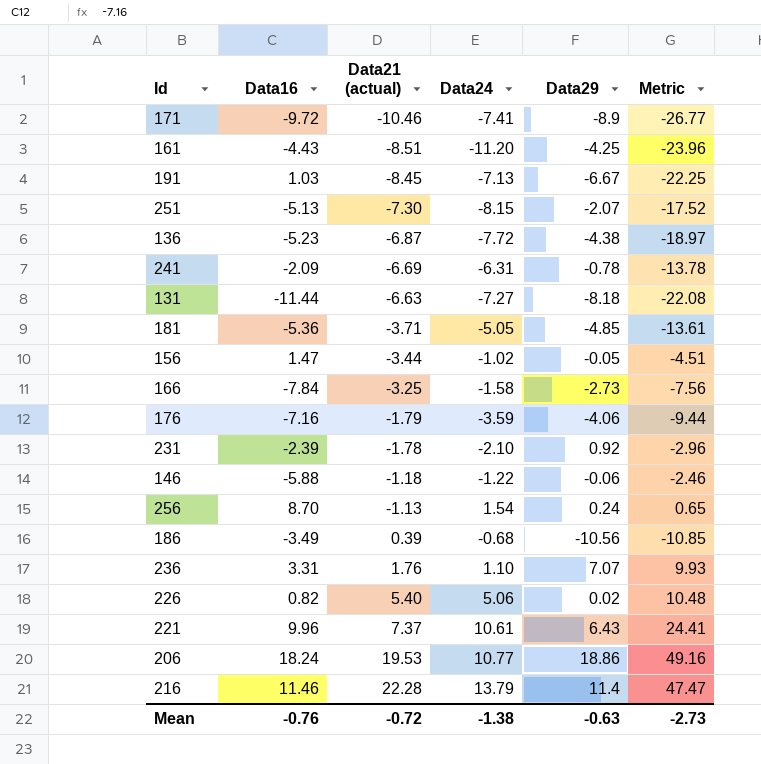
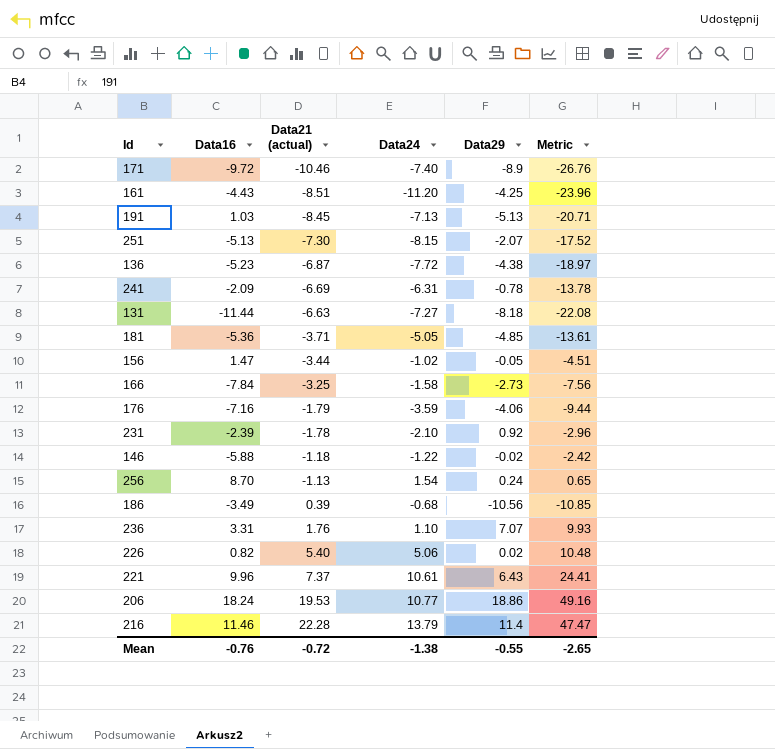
171 | Data24: -7.41 -> -7.40
171 | Metric: -26.77 -> -26.76
191 | Data29: -6.67 -> -5.13
191 | Metric: -22.25 -> -20.71
146 | Data29: -0.06 -> -0.02
146 | Metric: -2.46 -> -2.42
Mean | Data29: -0.63 -> -0.55
Mean | Metric: -2.73 -> -2.65

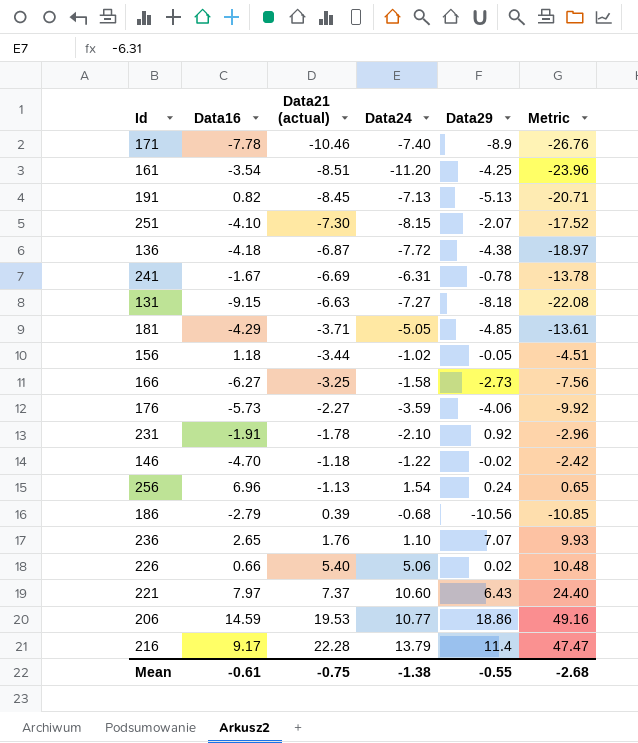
171 | Data16: -9.72 -> -7.78
161 | Data16: -4.43 -> -3.54
191 | Data16: 1.03 -> 0.82
251 | Data16: -5.13 -> -4.10
136 | Data16: -5.23 -> -4.18
241 | Data16: -2.09 -> -1.67
131 | Data16: -11.44 -> -9.15
181 | Data16: -5.36 -> -4.29
156 | Data16: 1.47 -> 1.18
166 | Data16: -7.84 -> -6.27
176 | Data16: -7.16 -> -5.73
176 | Data21 (actual): -1.79 -> -2.27
176 | Metric: -9.44 -> -9.92
231 | Data16: -2.39 -> -1.91
146 | Data16: -5.88 -> -4.70
256 | Data16: 8.70 -> 6.96
186 | Data16: -3.49 -> -2.79
236 | Data16: 3.31 -> 2.65
226 | Data16: 0.82 -> 0.66
221 | Data16: 9.96 -> 7.97
221 | Data24: 10.61 -> 10.60
221 | Metric: 24.41 -> 24.40
206 | Data16: 18.24 -> 14.59
216 | Data16: 11.46 -> 9.17
Mean | Data16: -0.76 -> -0.61
Mean | Data21 (actual): -0.72 -> -0.75
Mean | Metric: -2.65 -> -2.68

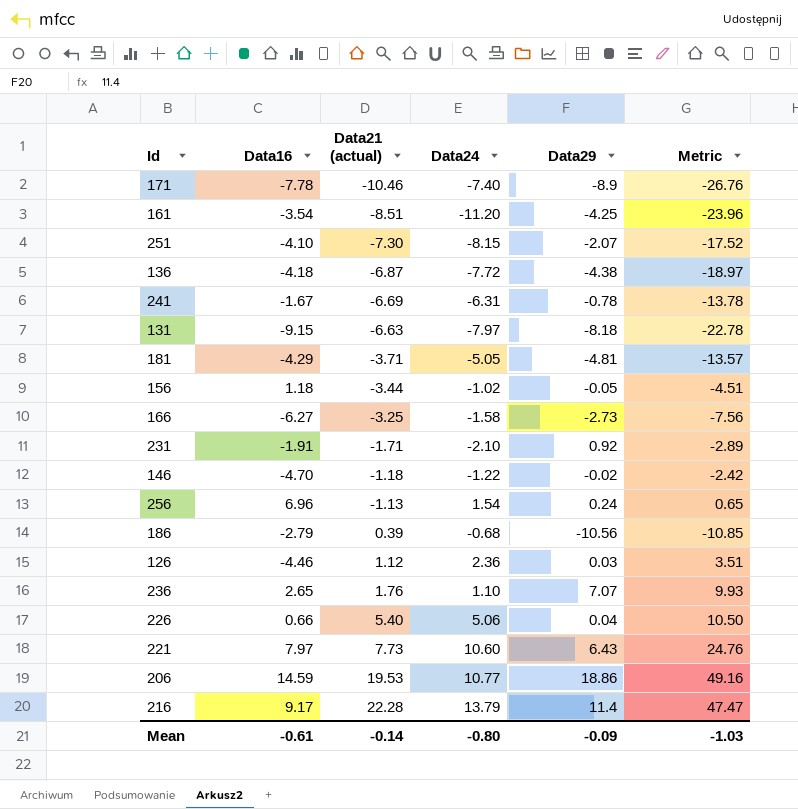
row 191: 0.82 | -8.45 | -7.13 | -5.13 | -20.71 -> none
row 176: -5.73 | -2.27 | -3.59 | -4.06 | -9.92 -> none
131 | Data24: -7.27 -> -7.97
131 | Metric: -22.08 -> -22.78
181 | Data29: -4.85 -> -4.81
181 | Metric: -13.61 -> -13.57
231 | Data21 (actual): -1.78 -> -1.71
231 | Metric: -2.96 -> -2.89
row 126: none -> -4.46 | 1.12 | 2.36 | 0.03 | 3.51
226 | Data29: 0.02 -> 0.04
226 | Metric: 10.48 -> 10.50
221 | Data21 (actual): 7.37 -> 7.73
221 | Metric: 24.40 -> 24.76
Mean | Data21 (actual): -0.75 -> -0.14
Mean | Data24: -1.38 -> -0.80
Mean | Data29: -0.55 -> -0.09
Mean | Metric: -2.68 -> -1.03

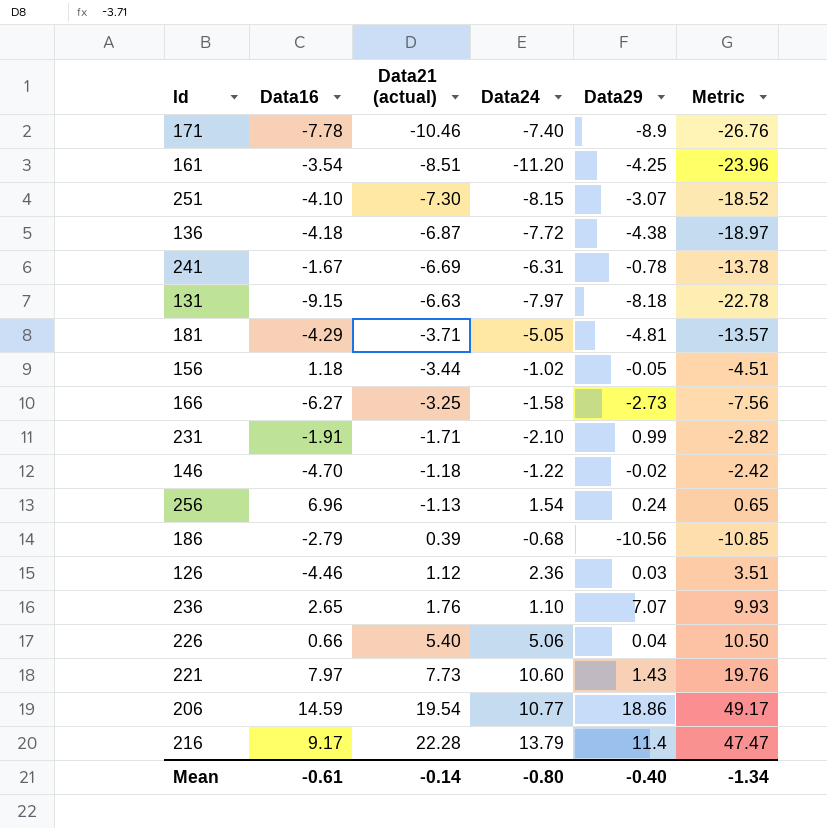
251 | Data29: -2.07 -> -3.07
251 | Metric: -17.52 -> -18.52
231 | Data29: 0.92 -> 0.99
231 | Metric: -2.89 -> -2.82
221 | Data29: 6.43 -> 1.43
221 | Metric: 24.76 -> 19.76
206 | Data21 (actual): 19.53 -> 19.54
206 | Metric: 49.16 -> 49.17
Mean | Data29: -0.09 -> -0.40
Mean | Metric: -1.03 -> -1.34

